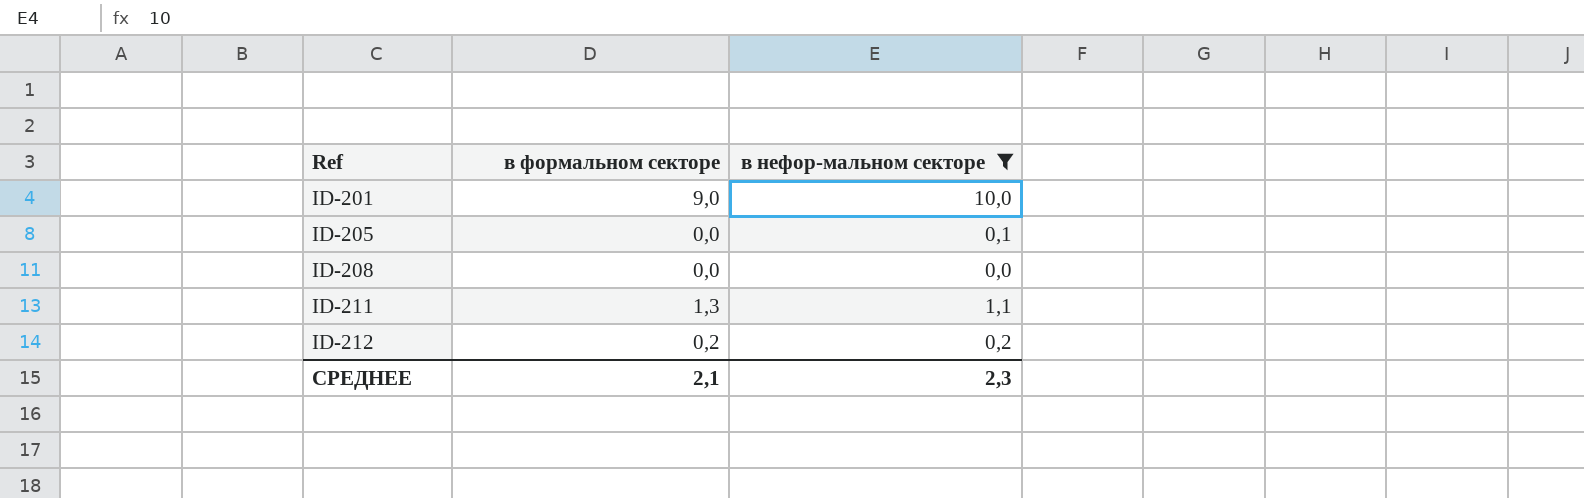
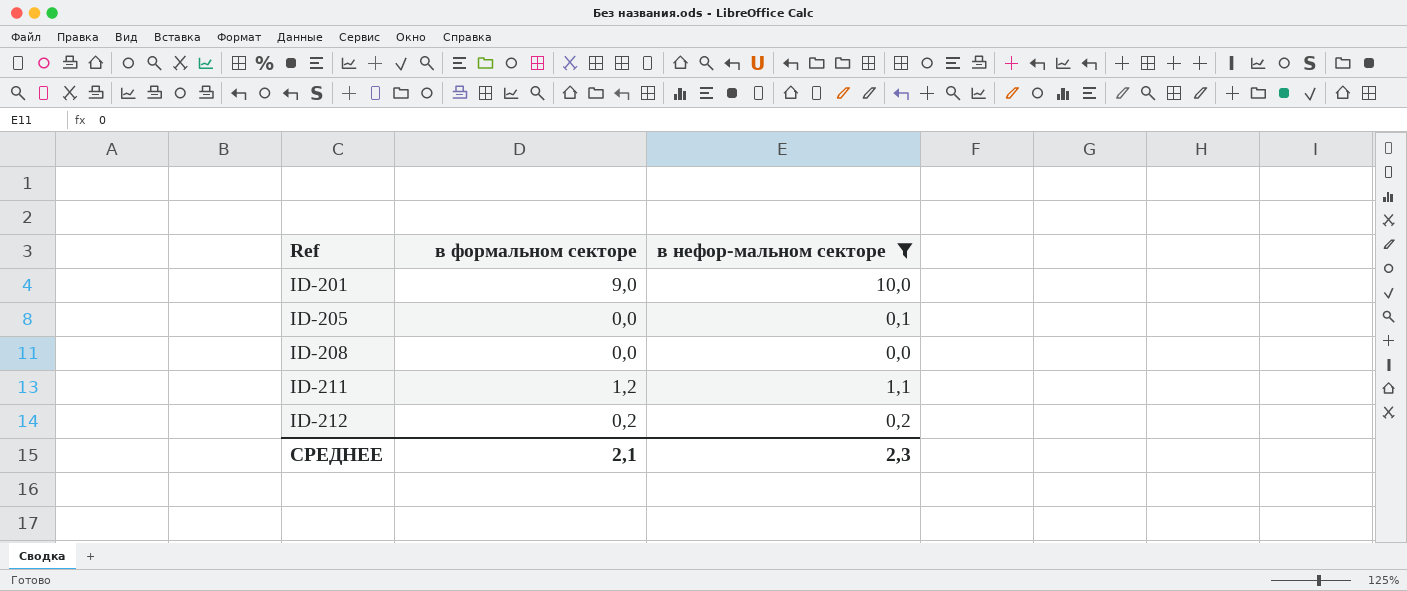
ID-211 | в формальном секторе: 1,3 -> 1,2

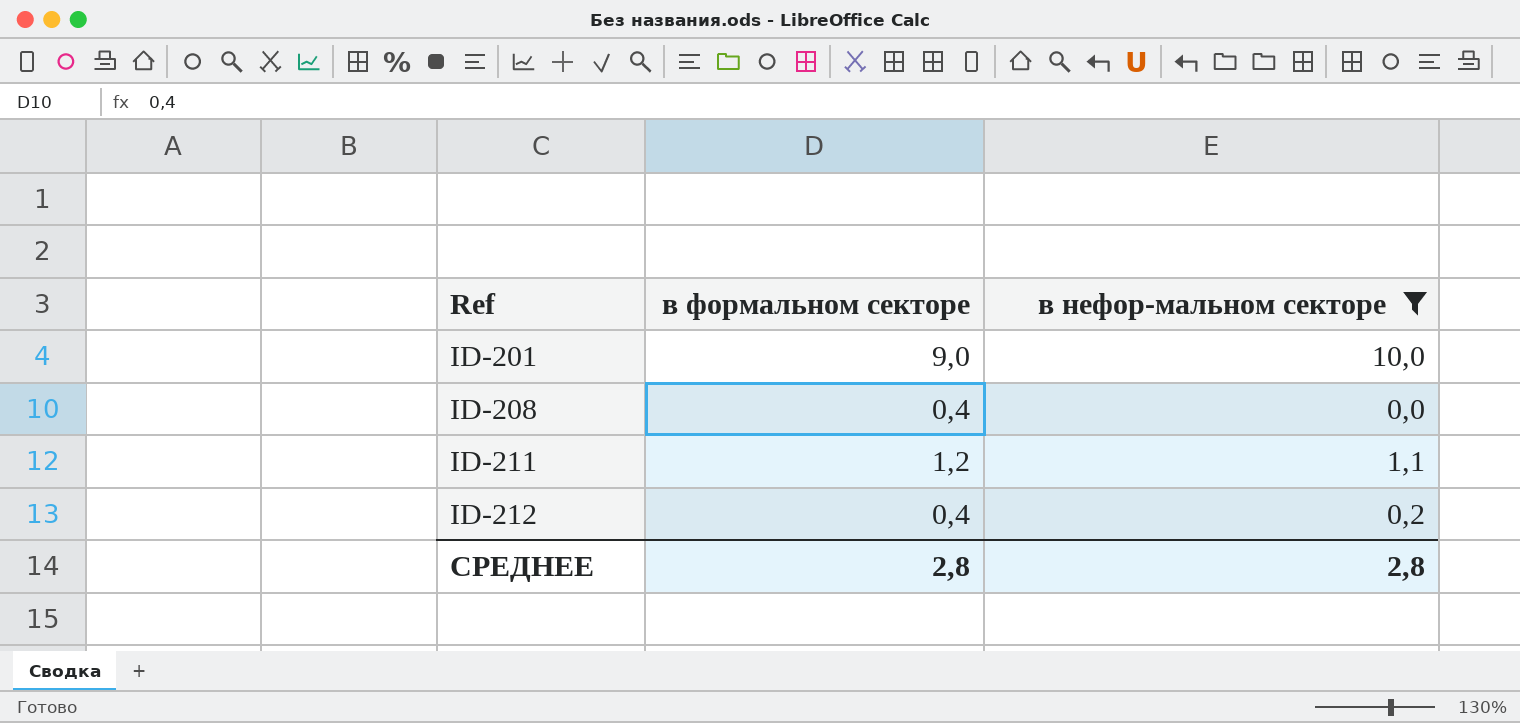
row ID-205: 0,0 | 0,1 -> none
ID-208 | в формальном секторе: 0,0 -> 0,4
ID-212 | в формальном секторе: 0,2 -> 0,4
СРЕДНЕЕ | в формальном секторе: 2,1 -> 2,8
СРЕДНЕЕ | в нефор-мальном секторе: 2,3 -> 2,8

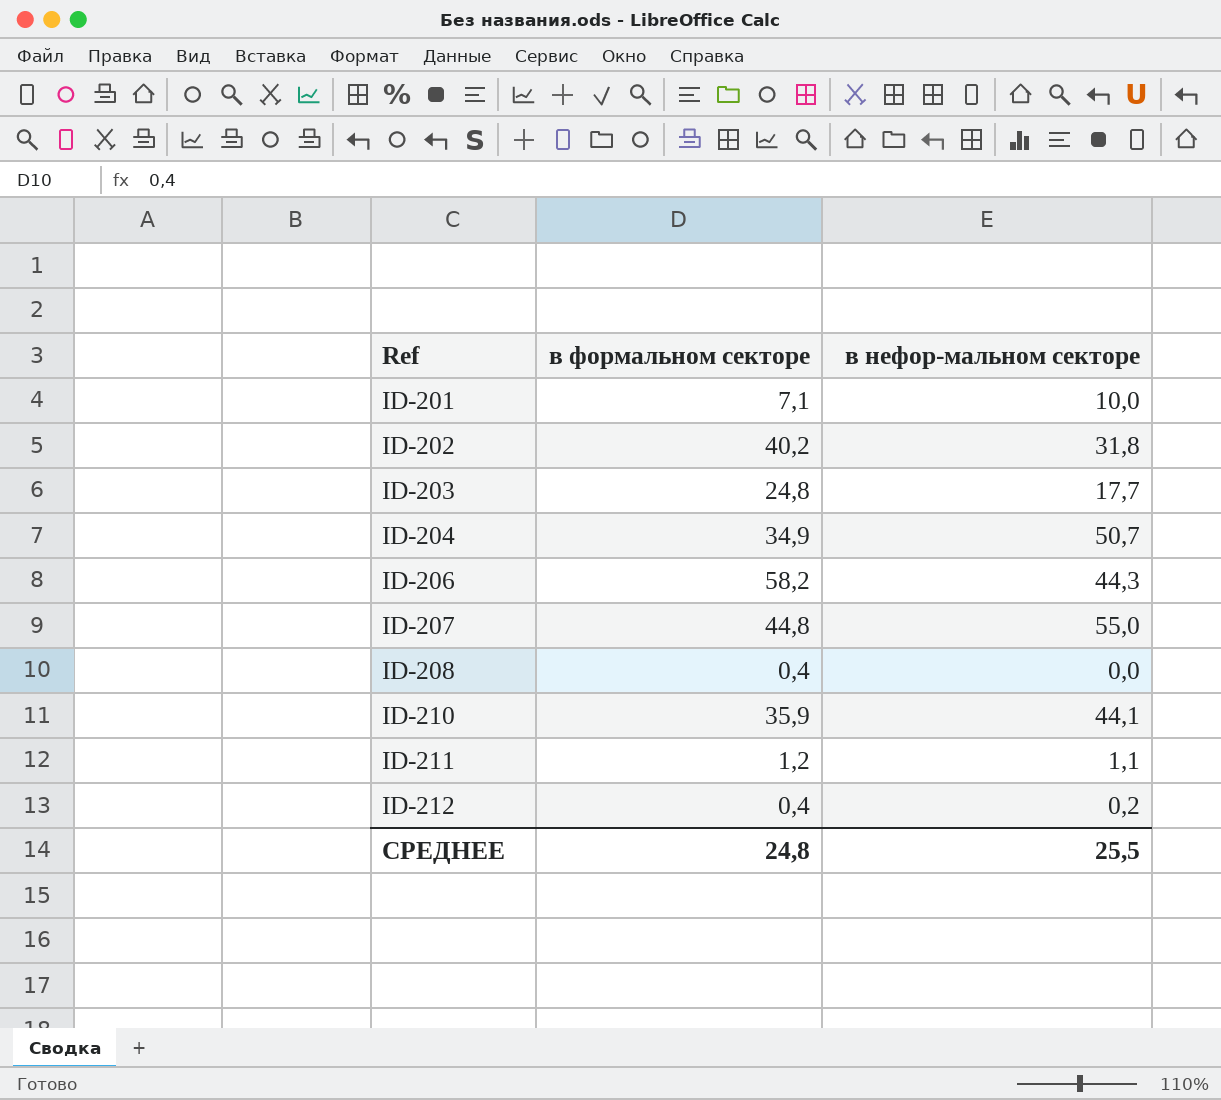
filter: в нефор-мальном секторе <= 10,0 -> none
ID-201 | в формальном секторе: 9,0 -> 7,1
СРЕДНЕЕ | в формальном секторе: 2,8 -> 24,8
СРЕДНЕЕ | в нефор-мальном секторе: 2,8 -> 25,5

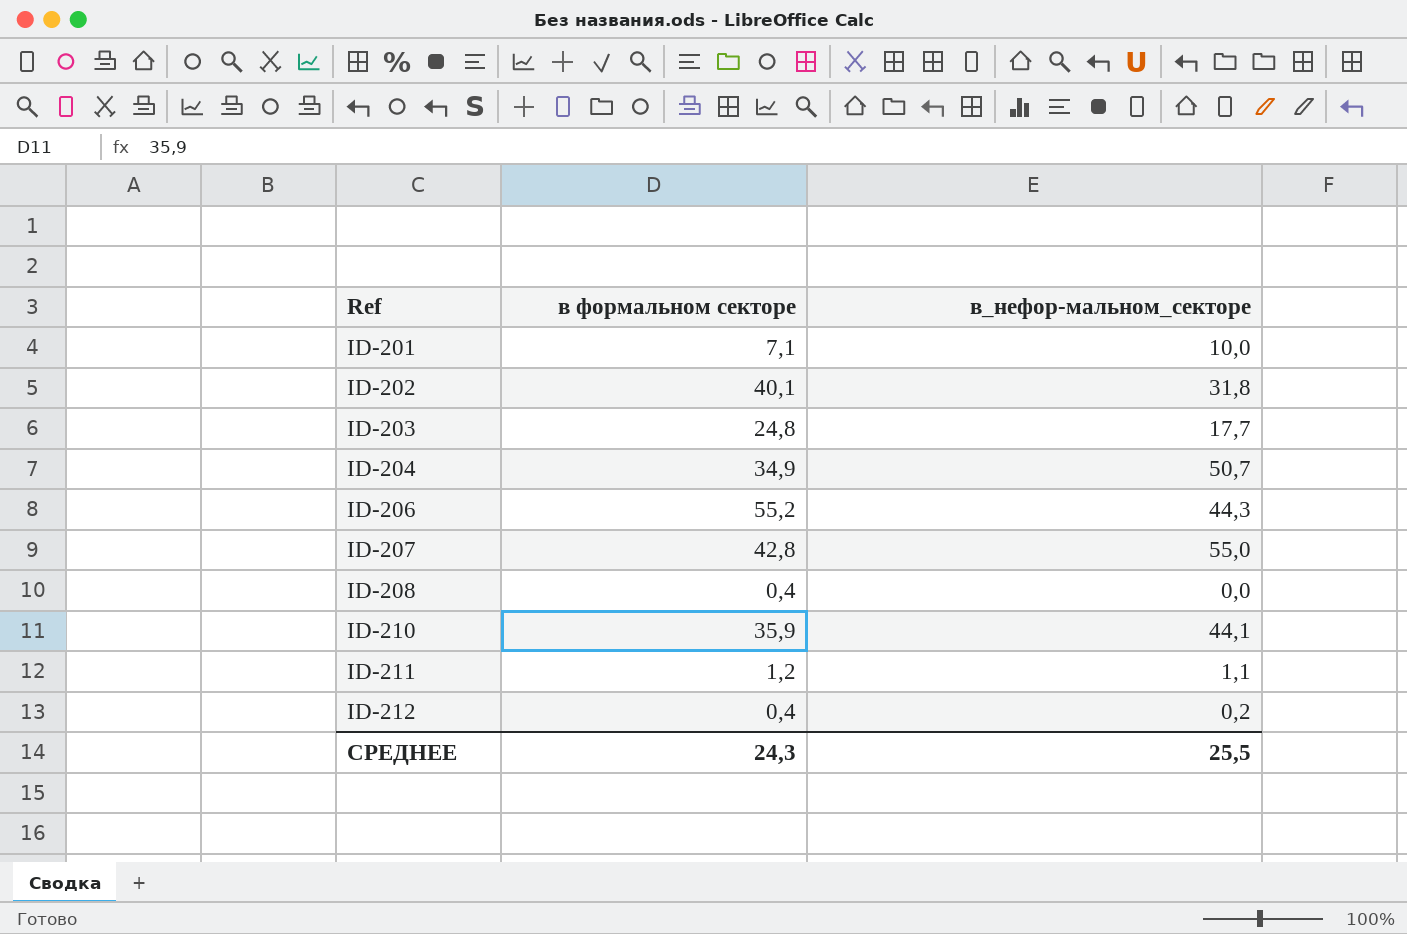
column name: в нефор-мальном секторе -> в_нефор-мальном_секторе
ID-202 | в формальном секторе: 40,2 -> 40,1
ID-206 | в формальном секторе: 58,2 -> 55,2
ID-207 | в формальном секторе: 44,8 -> 42,8
СРЕДНЕЕ | в формальном секторе: 24,8 -> 24,3

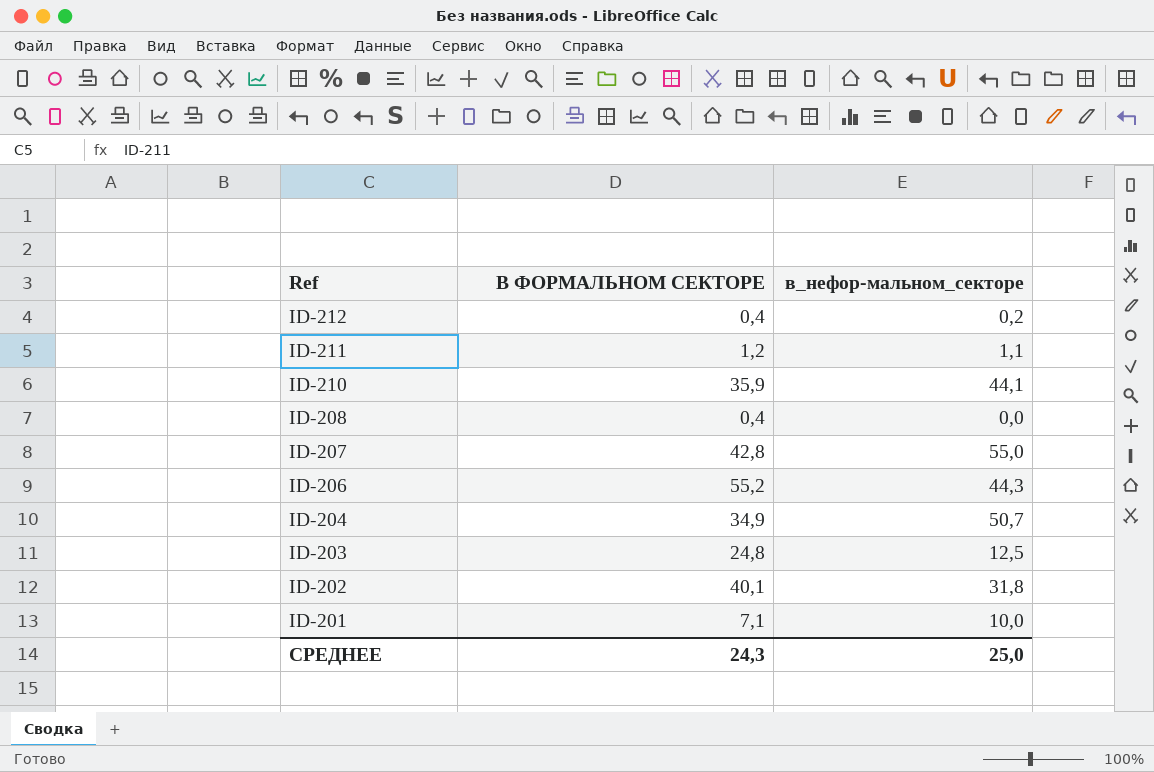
row order: Ref ascending -> Ref descending
column name: в формальном секторе -> В ФОРМАЛЬНОМ СЕКТОРЕ
ID-203 | в_нефор-мальном_секторе: 17,7 -> 12,5
СРЕДНЕЕ | в_нефор-мальном_секторе: 25,5 -> 25,0

